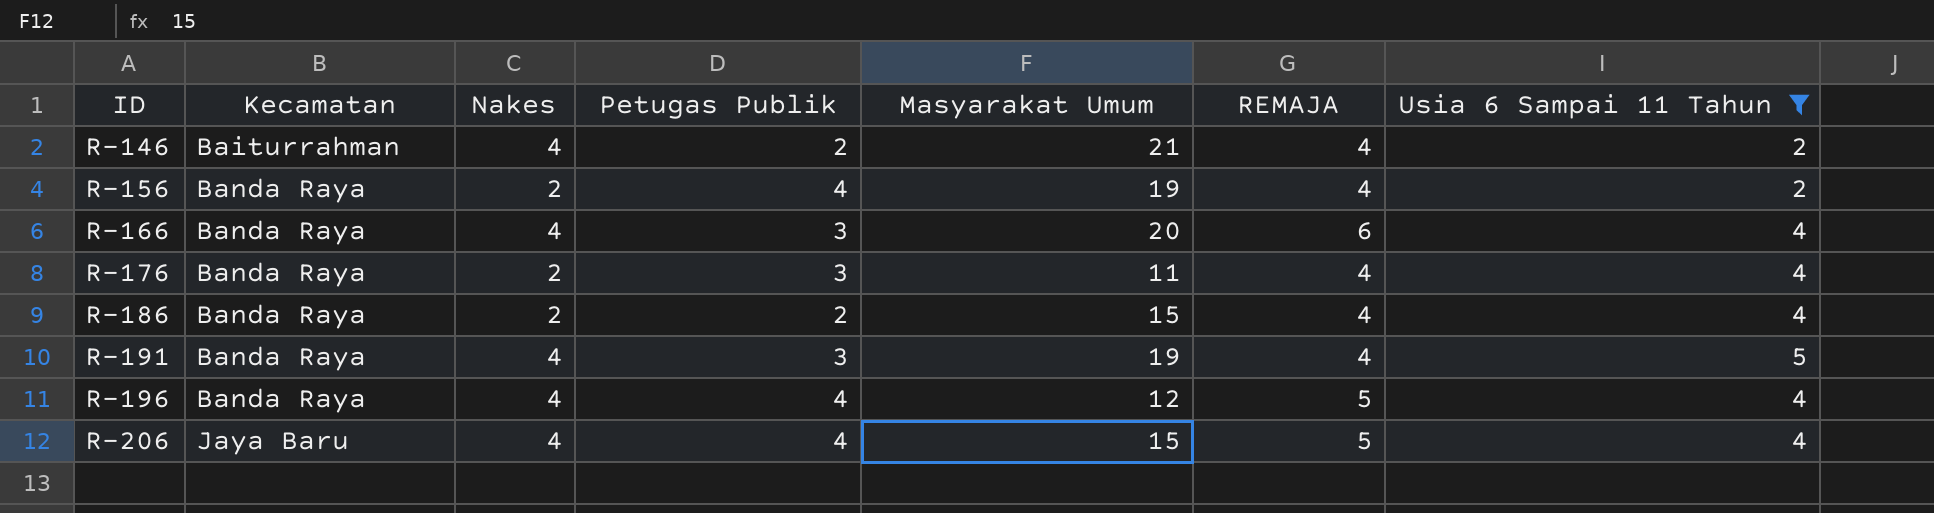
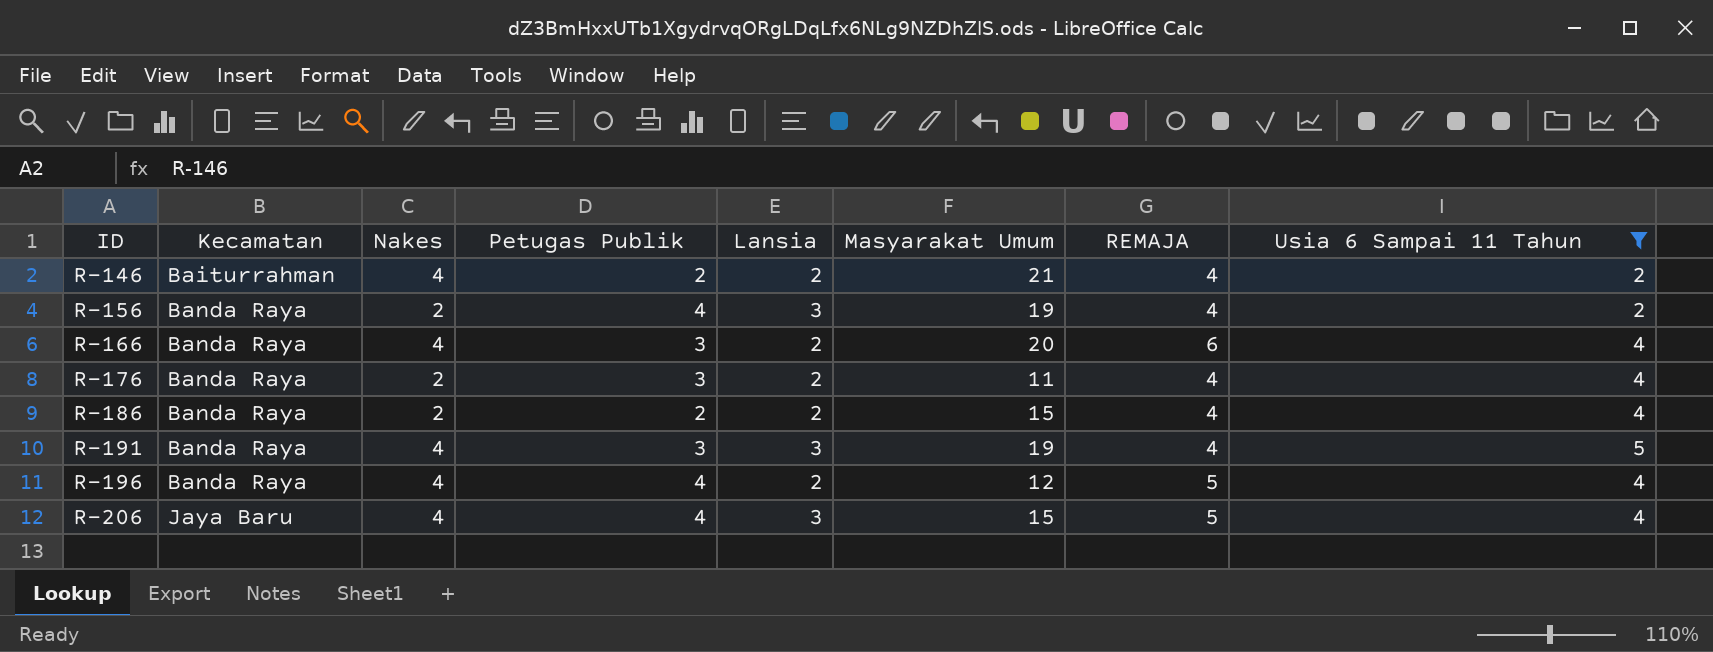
column Lansia | position: none -> 5

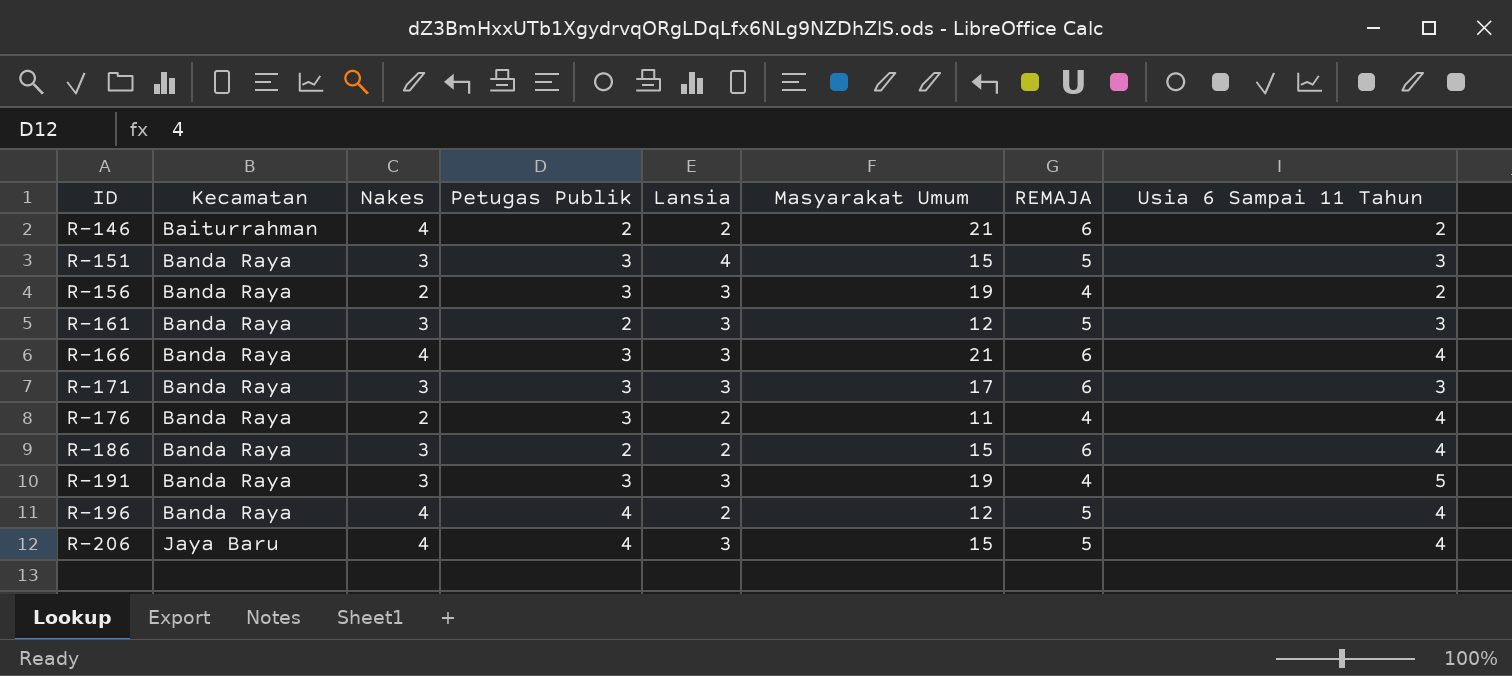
filter: Usia 6 Sampai 11 Tahun != 3 -> none
R-146 | REMAJA: 4 -> 6
R-156 | Petugas Publik: 4 -> 3
R-166 | Lansia: 2 -> 3
R-166 | Masyarakat Umum: 20 -> 21
R-186 | Nakes: 2 -> 3
R-186 | REMAJA: 4 -> 6
R-191 | Nakes: 4 -> 3

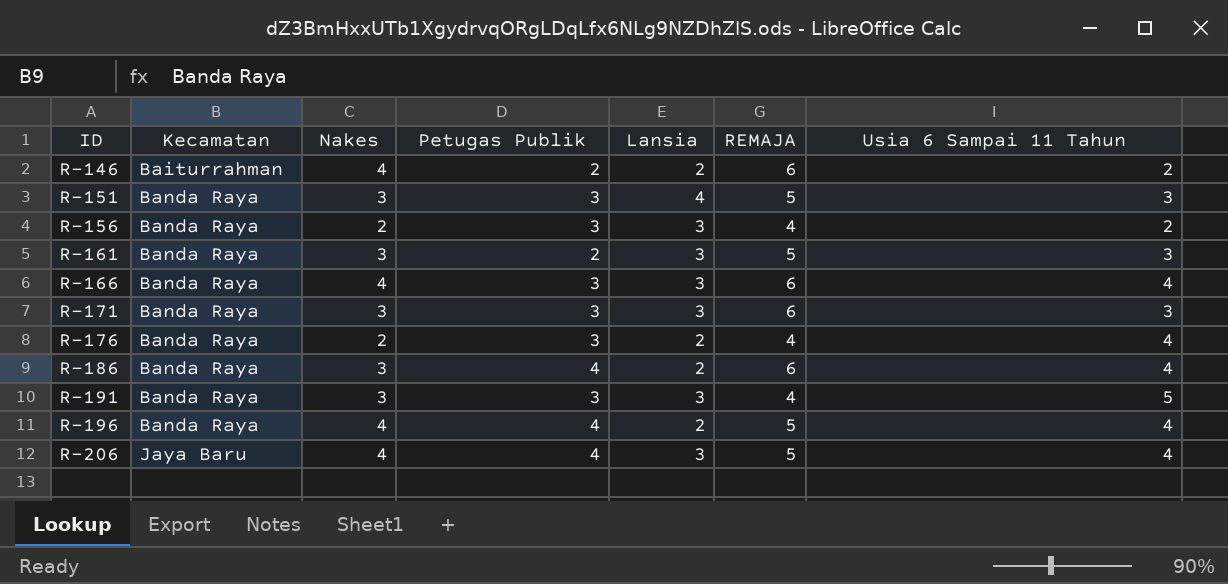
column Masyarakat Umum | position: 6 -> none
R-186 | Petugas Publik: 2 -> 4

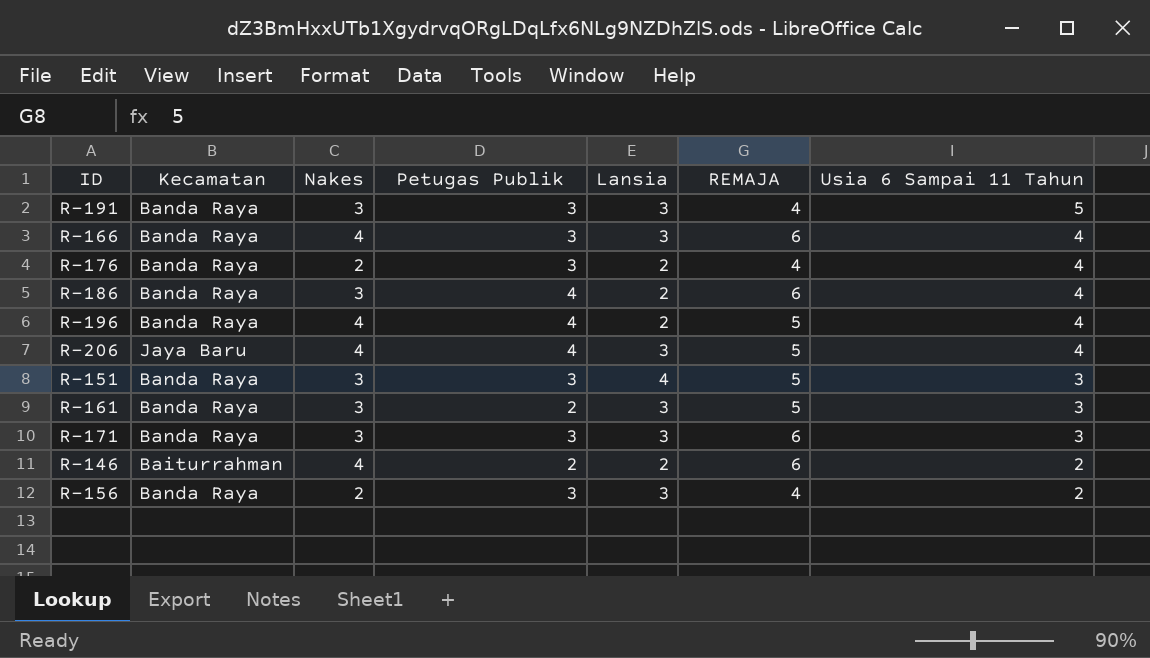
row order: ID ascending -> Usia 6 Sampai 11 Tahun descending

